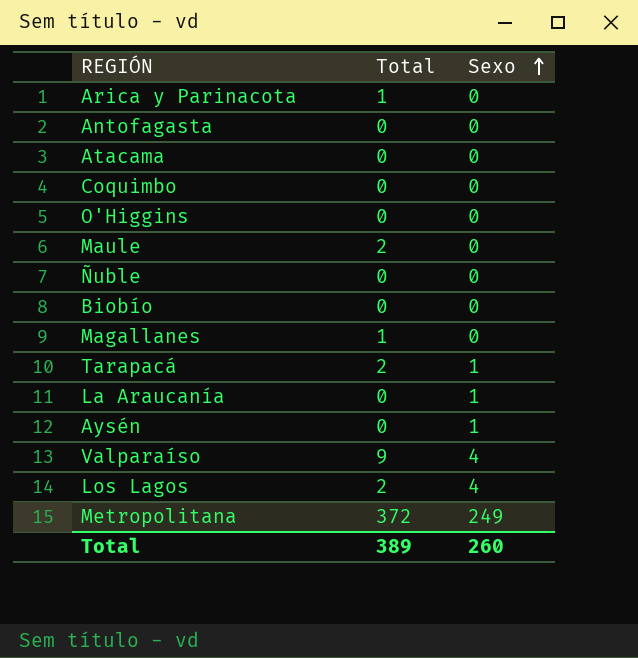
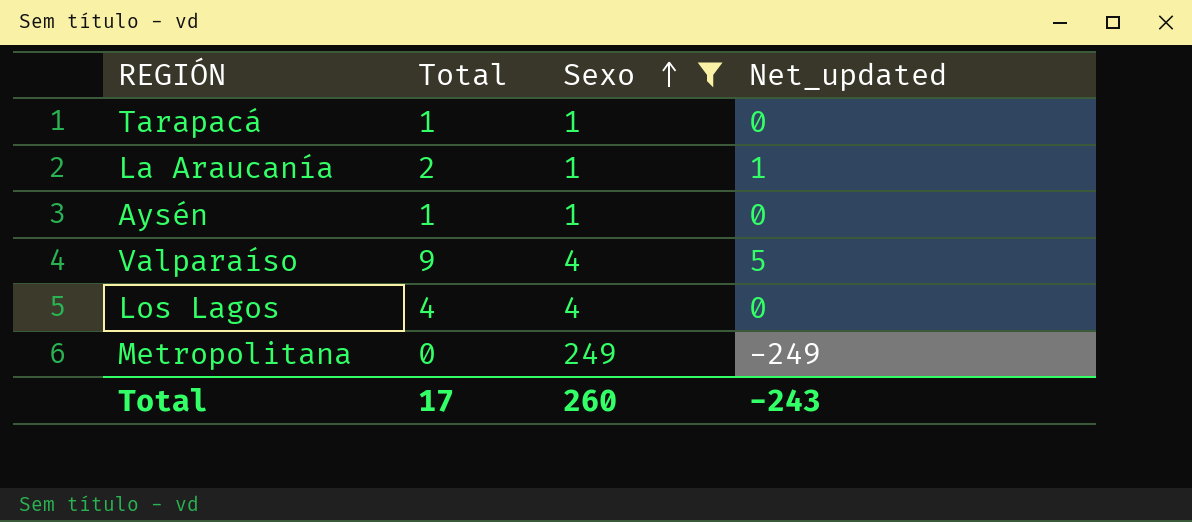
filter: none -> Sexo != 0
column Net_updated | formula: none -> [Total] - [Sexo]
Tarapacá | Total: 2 -> 1
La Araucanía | Total: 0 -> 2
Aysén | Total: 0 -> 1
Los Lagos | Total: 2 -> 4
Metropolitana | Total: 372 -> 0
Total | Total: 389 -> 17

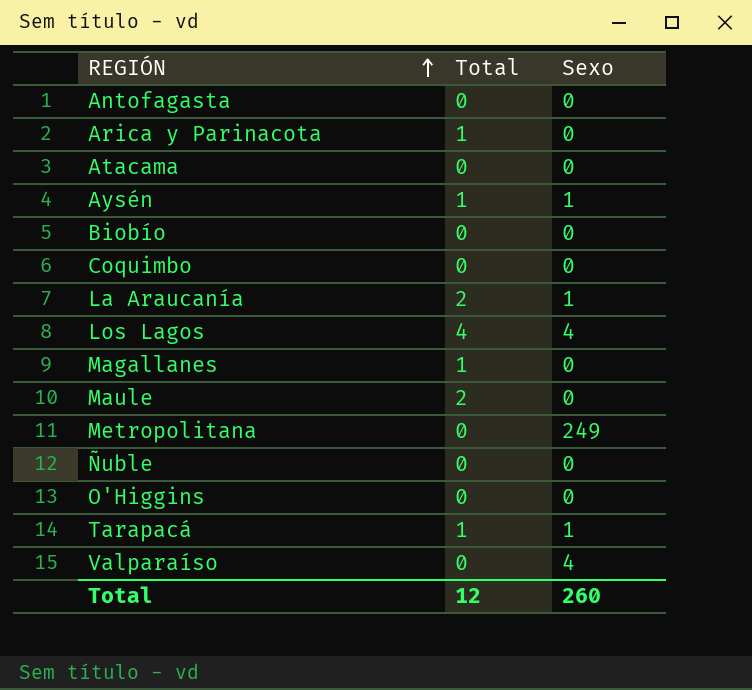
filter: Sexo != 0 -> none
row order: Sexo ascending -> REGIÓN ascending
column Net_updated | formula: [Total] - [Sexo] -> none
Valparaíso | Total: 9 -> 0
Total | Total: 17 -> 12

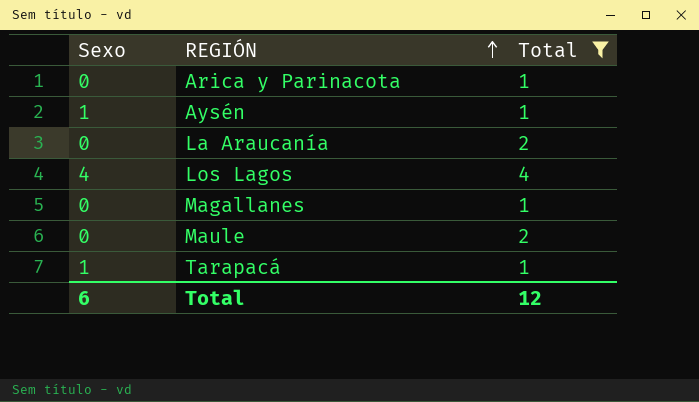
filter: none -> Total != 0
column Sexo | position: 3 -> 1
La Araucanía | Sexo: 1 -> 0
Total | Sexo: 260 -> 6

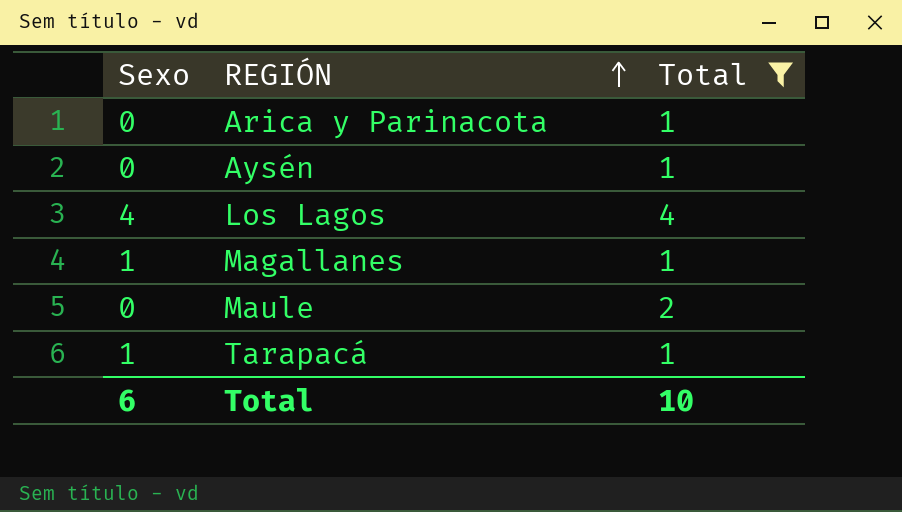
row La Araucanía: 0 | 2 -> none
Aysén | Sexo: 1 -> 0
Magallanes | Sexo: 0 -> 1
Total | Total: 12 -> 10

